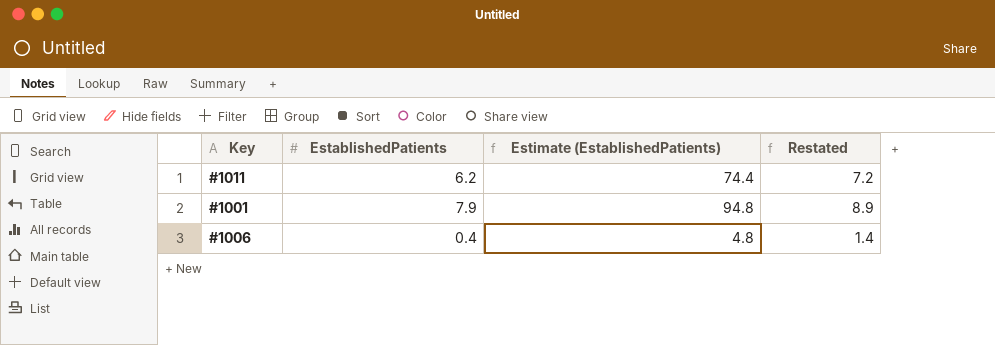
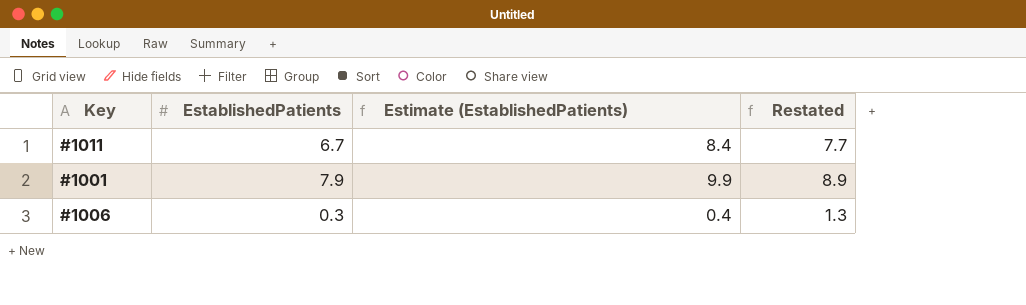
column Estimate (EstablishedPatients) | formula: [EstablishedPatients] * 12 -> [EstablishedPatients] * 1.25
#1011 | EstablishedPatients: 6.2 -> 6.7
#1011 | Restated: 7.2 -> 7.7
#1006 | EstablishedPatients: 0.4 -> 0.3
#1006 | Restated: 1.4 -> 1.3

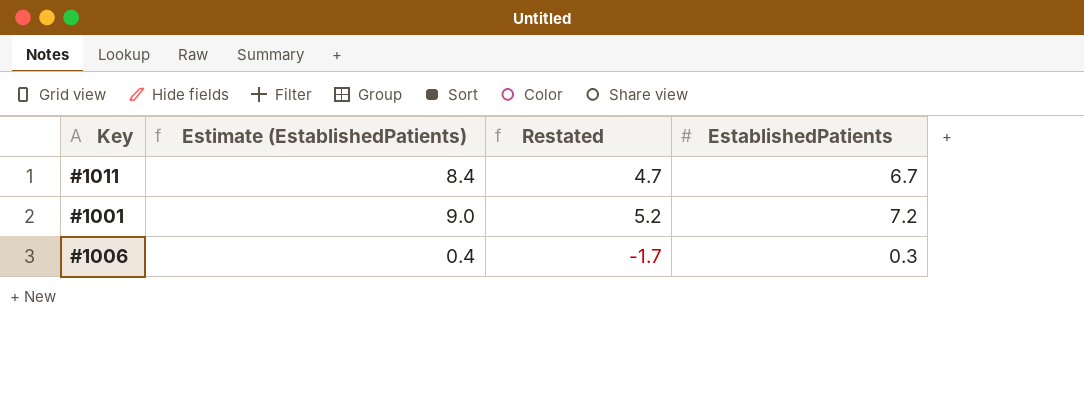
column Restated | formula: [EstablishedPatients] + 1 -> [EstablishedPatients] - 2
column EstablishedPatients | position: 2 -> 4
#1001 | Estimate (EstablishedPatients): 9.9 -> 9.0
#1001 | EstablishedPatients: 7.9 -> 7.2

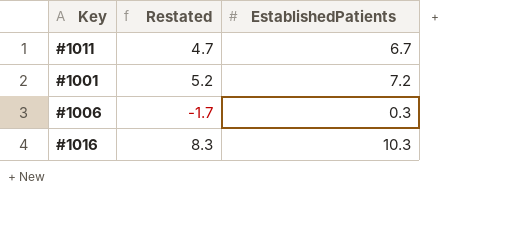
column Estimate (EstablishedPatients) | formula: [EstablishedPatients] * 1.25 -> none
row #1016: none -> 8.3 | 10.3

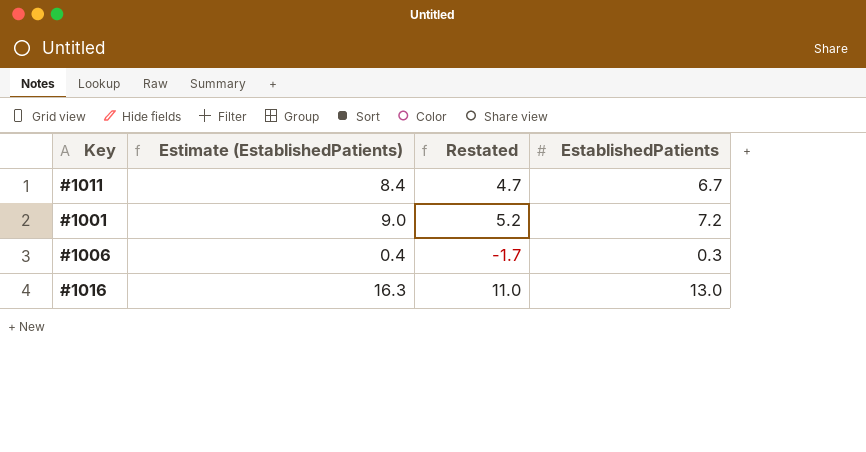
column Estimate (EstablishedPatients) | formula: none -> [EstablishedPatients] * 1.25
#1016 | Restated: 8.3 -> 11.0
#1016 | EstablishedPatients: 10.3 -> 13.0

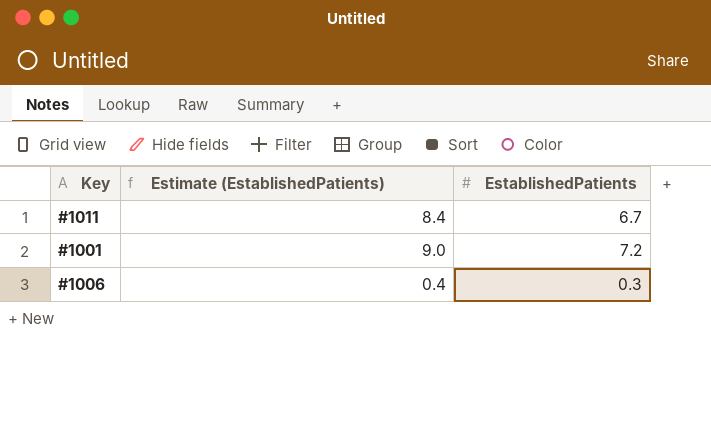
column Restated | formula: [EstablishedPatients] - 2 -> none
row #1016: 16.3 | 11.0 | 13.0 -> none

